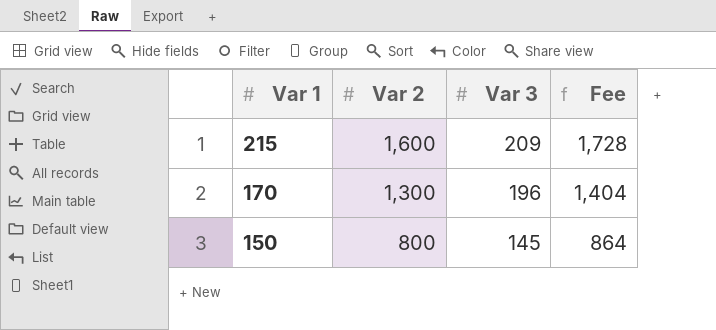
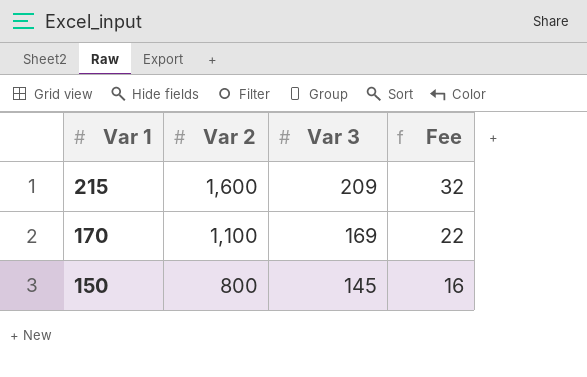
column Fee | formula: [Var 2] * 1.08 -> [Var 2] * 0.02
170 | Var 2: 1,300 -> 1,100
170 | Var 3: 196 -> 169

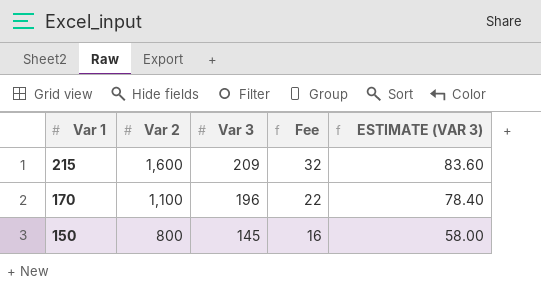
column ESTIMATE (VAR 3) | formula: none -> [Var 3] * 0.4
170 | Var 3: 169 -> 196

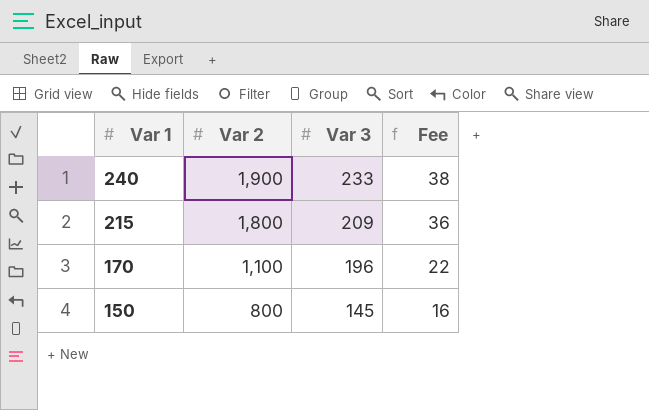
column ESTIMATE (VAR 3) | formula: [Var 3] * 0.4 -> none
row 240: none -> 1,900 | 233 | 38
215 | Var 2: 1,600 -> 1,800
215 | Fee: 32 -> 36

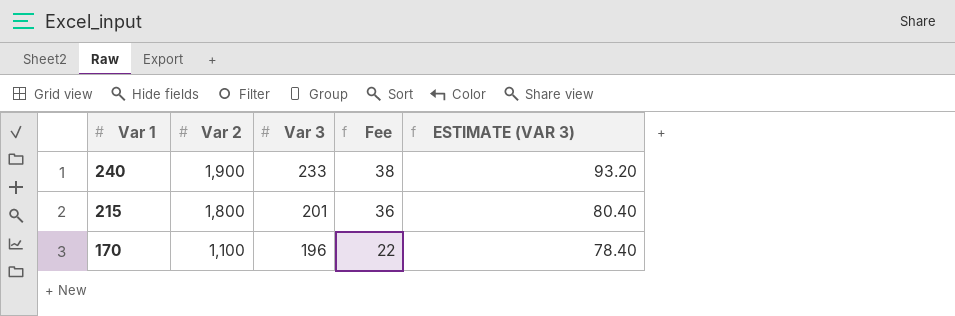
column ESTIMATE (VAR 3) | formula: none -> [Var 3] * 0.4
row 150: 800 | 145 | 16 -> none
215 | Var 3: 209 -> 201

